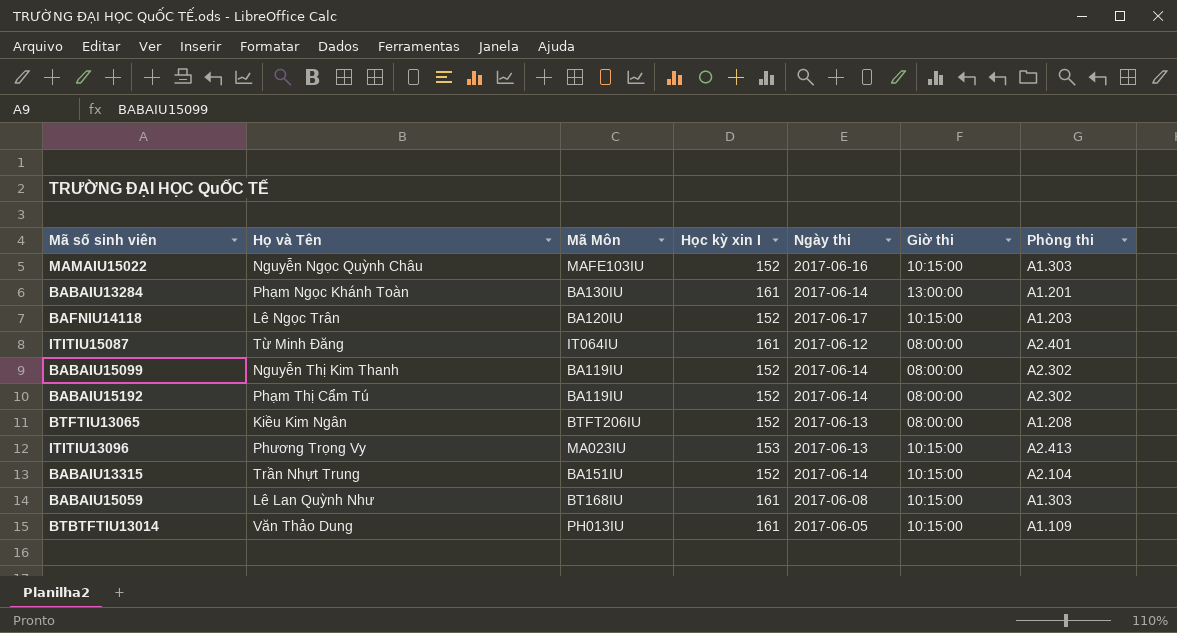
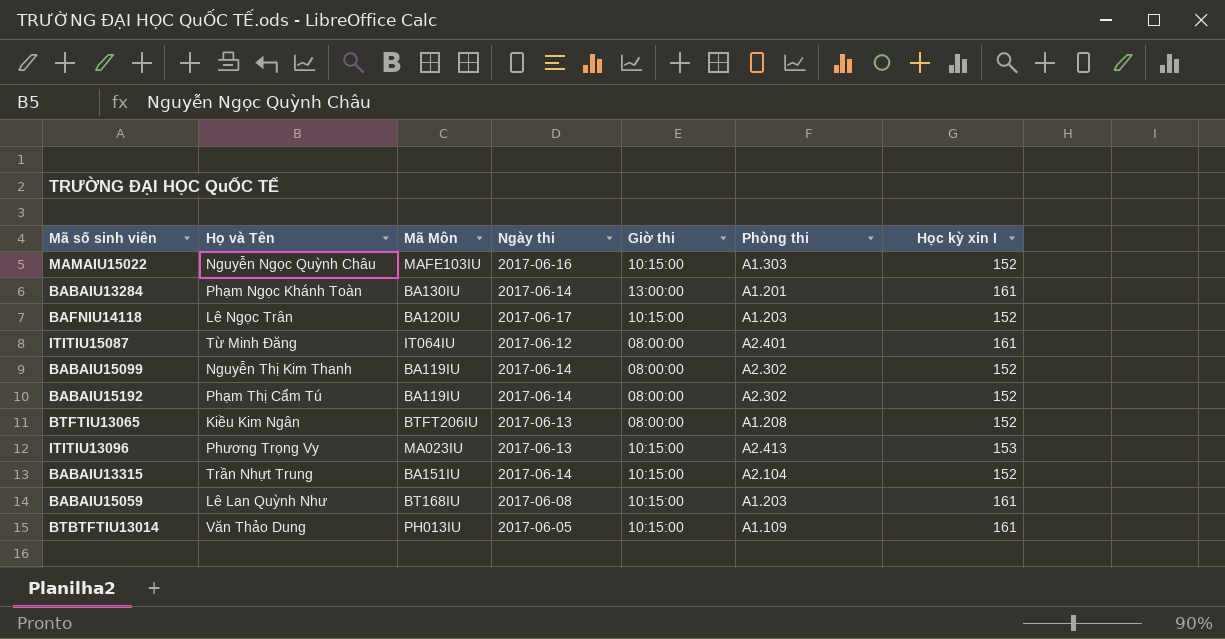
column Học kỳ xin I | position: 4 -> 7
BABAIU15059 | Phòng thi: A1.303 -> A1.203

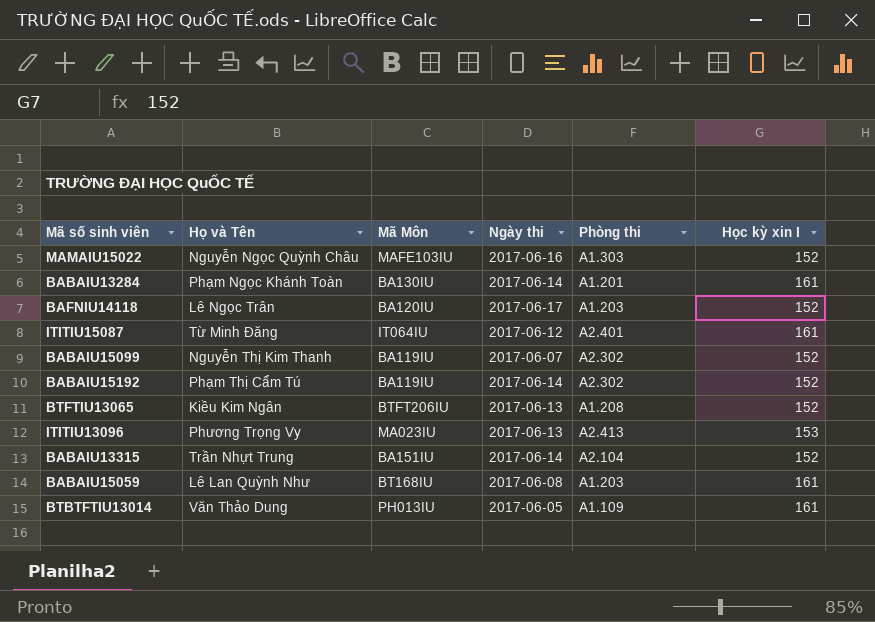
column Giờ thi | position: 5 -> none
BABAIU15099 | Ngày thi: 2017-06-14 -> 2017-06-07

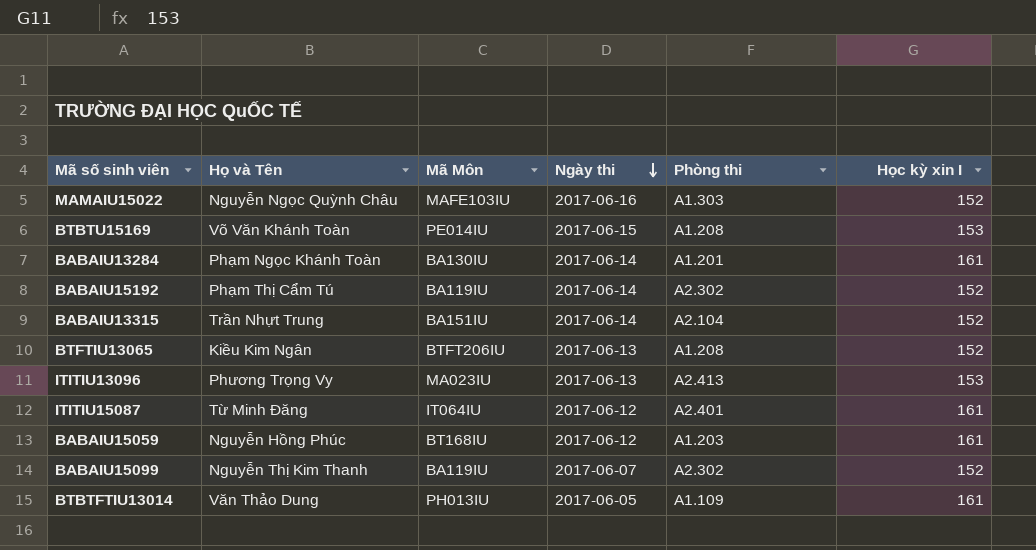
row order: none -> Ngày thi descending
row BAFNIU14118: Lê Ngọc Trân | BA120IU | 2017-06-17 | A1.203 | 152 -> none
row BTBTU15169: none -> Võ Văn Khánh Toàn | PE014IU | 2017-06-15 | A1.208 | 153
BABAIU15059 | Họ và Tên: Lê Lan Quỳnh Như -> Nguyễn Hồng Phúc
BABAIU15059 | Ngày thi: 2017-06-08 -> 2017-06-12

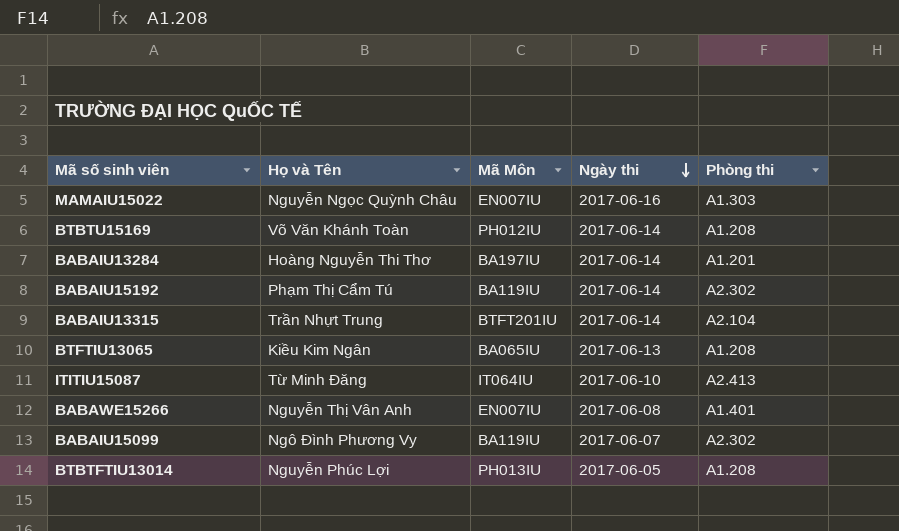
column Học kỳ xin I | position: 6 -> none
row ITITIU13096: Phương Trọng Vy | MA023IU | 2017-06-13 | A2.413 | 153 -> none
row BABAIU15059: Nguyễn Hồng Phúc | BT168IU | 2017-06-12 | A1.203 | 161 -> none
MAMAIU15022 | Mã Môn: MAFE103IU -> EN007IU
BTBTU15169 | Mã Môn: PE014IU -> PH012IU
BTBTU15169 | Ngày thi: 2017-06-15 -> 2017-06-14
BABAIU13284 | Họ và Tên: Phạm Ngọc Khánh Toàn -> Hoàng Nguyễn Thi Thơ
BABAIU13284 | Mã Môn: BA130IU -> BA197IU
BABAIU13315 | Mã Môn: BA151IU -> BTFT201IU
BTFTIU13065 | Mã Môn: BTFT206IU -> BA065IU
ITITIU15087 | Ngày thi: 2017-06-12 -> 2017-06-10
ITITIU15087 | Phòng thi: A2.401 -> A2.413
row BABAWE15266: none -> Nguyễn Thị Vân Anh | EN007IU | 2017-06-08 | A1.401
BABAIU15099 | Họ và Tên: Nguyễn Thị Kim Thanh -> Ngô Đình Phương Vy
BTBTFTIU13014 | Họ và Tên: Văn Thảo Dung -> Nguyễn Phúc Lợi
BTBTFTIU13014 | Phòng thi: A1.109 -> A1.208

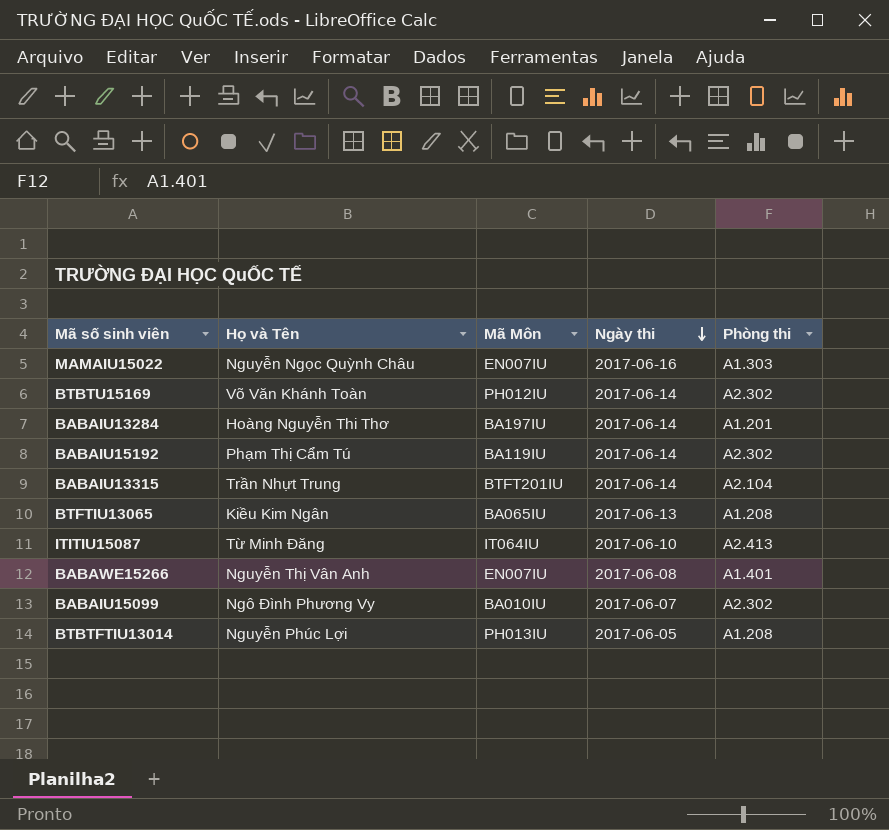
BTBTU15169 | Phòng thi: A1.208 -> A2.302
BABAIU15099 | Mã Môn: BA119IU -> BA010IU

